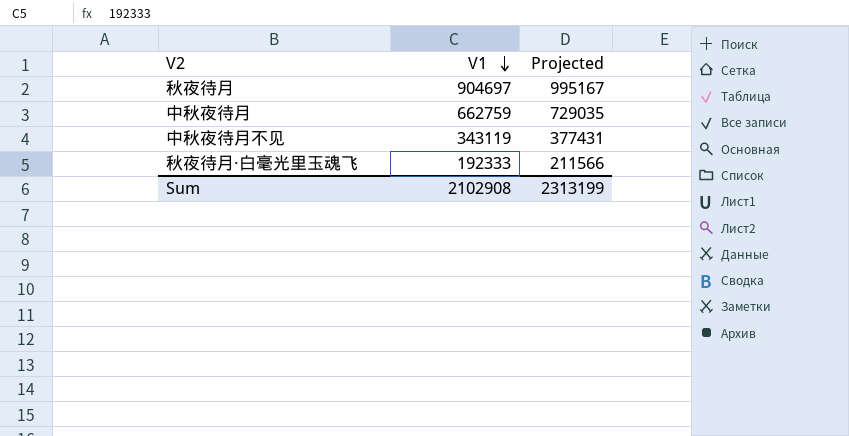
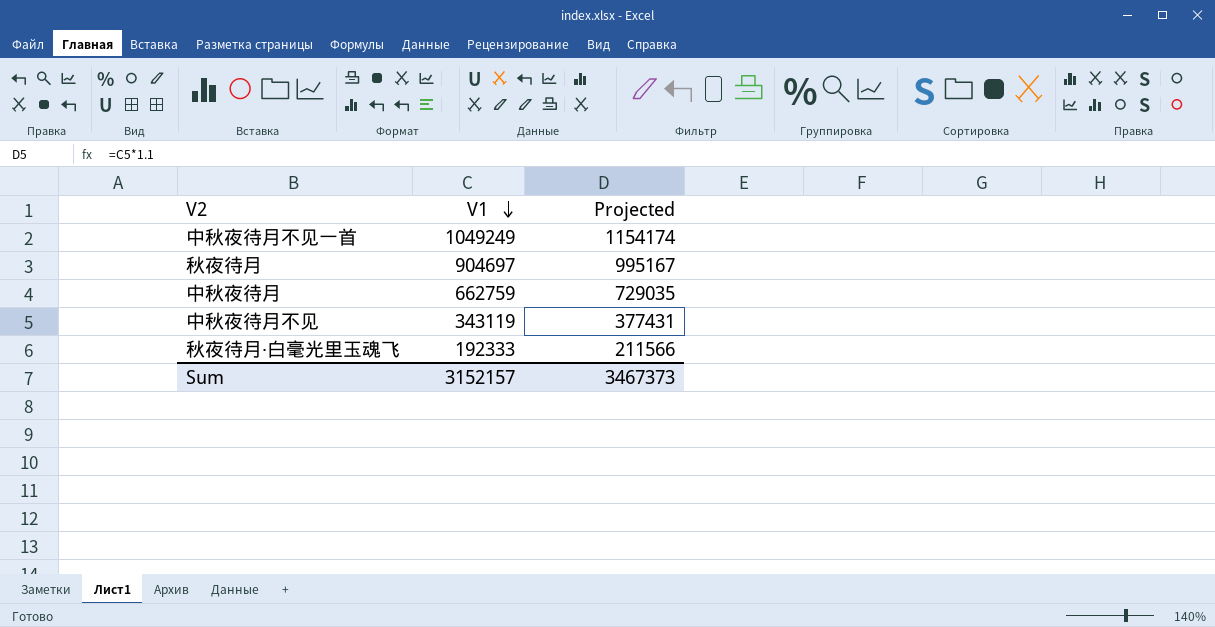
row 中秋夜待月不见一首: none -> 1049249 | 1154174
Sum | V1: 2102908 -> 3152157
Sum | Projected: 2313199 -> 3467373

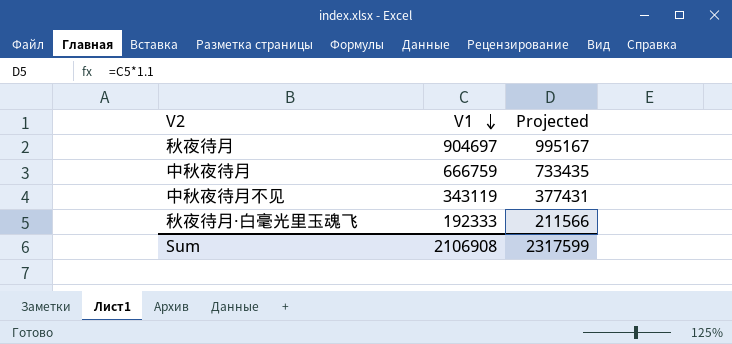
row 中秋夜待月不见一首: 1049249 | 1154174 -> none
中秋夜待月 | V1: 662759 -> 666759
中秋夜待月 | Projected: 729035 -> 733435
Sum | V1: 3152157 -> 2106908
Sum | Projected: 3467373 -> 2317599

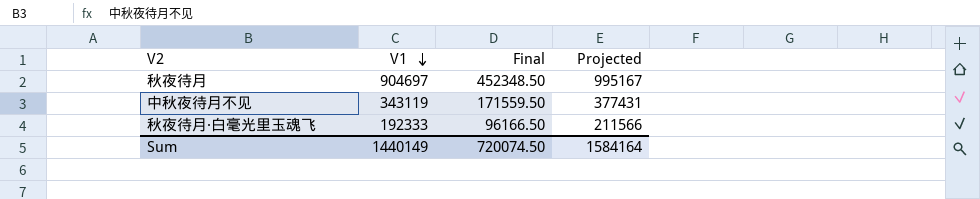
column Final | formula: none -> [V1] * 0.5
row 中秋夜待月: 666759 | 733435 -> none
Sum | V1: 2106908 -> 1440149
Sum | Projected: 2317599 -> 1584164

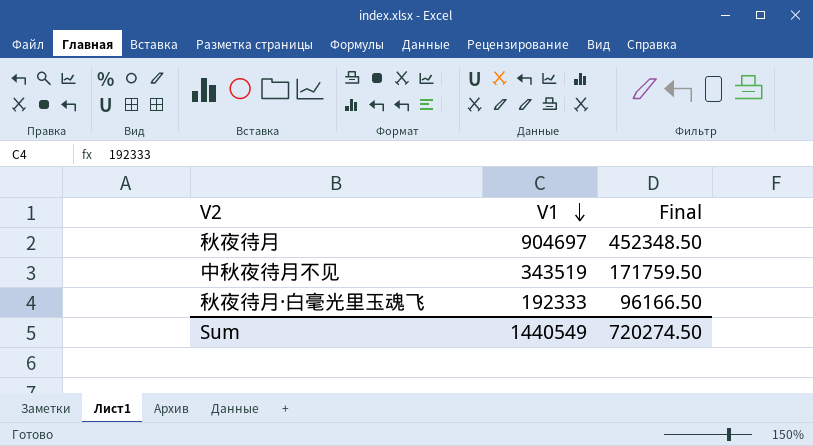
column Projected | formula: [V1] * 1.1 -> none
中秋夜待月不见 | V1: 343119 -> 343519
中秋夜待月不见 | Final: 171559.50 -> 171759.50
Sum | V1: 1440149 -> 1440549
Sum | Final: 720074.50 -> 720274.50

